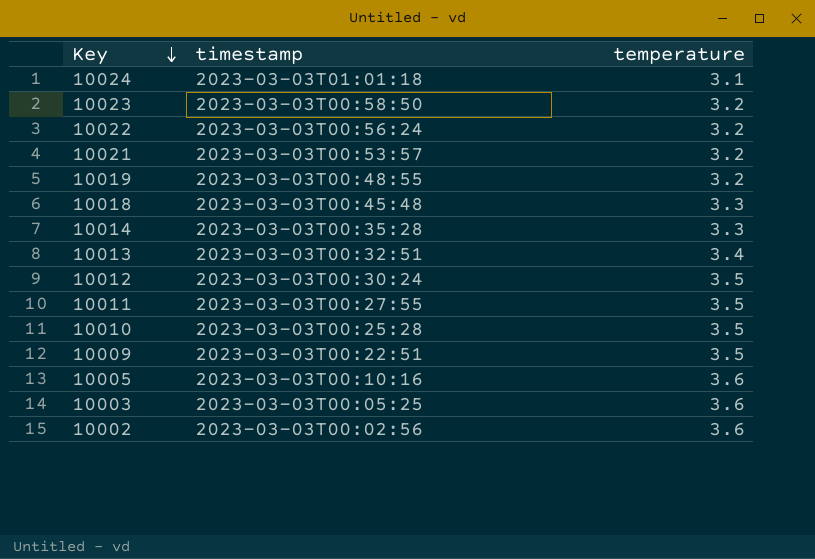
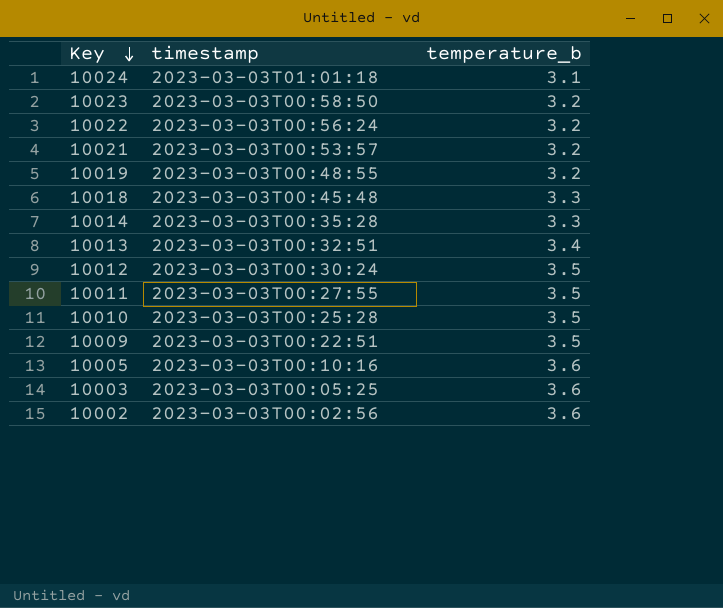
column name: temperature -> temperature_b

